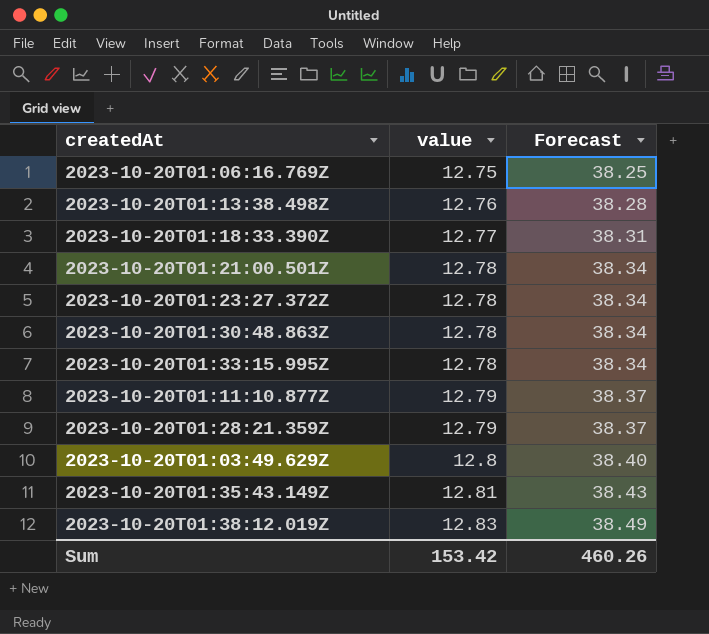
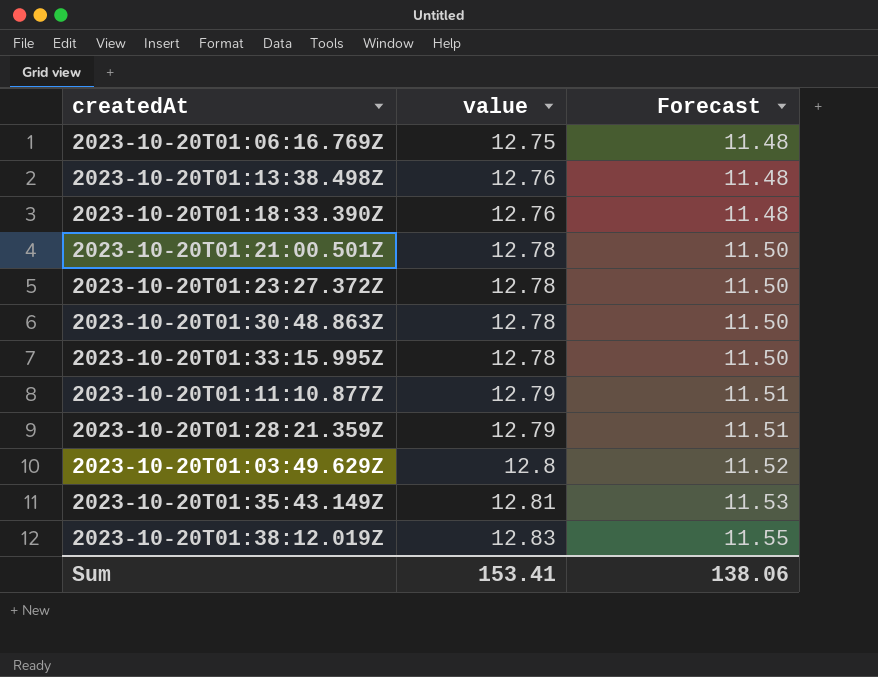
column Forecast | formula: [value] * 3 -> [value] * 0.9
2023-10-20T01:18:33.390Z | value: 12.77 -> 12.76
Sum | value: 153.42 -> 153.41
Sum | Forecast: 460.26 -> 138.06

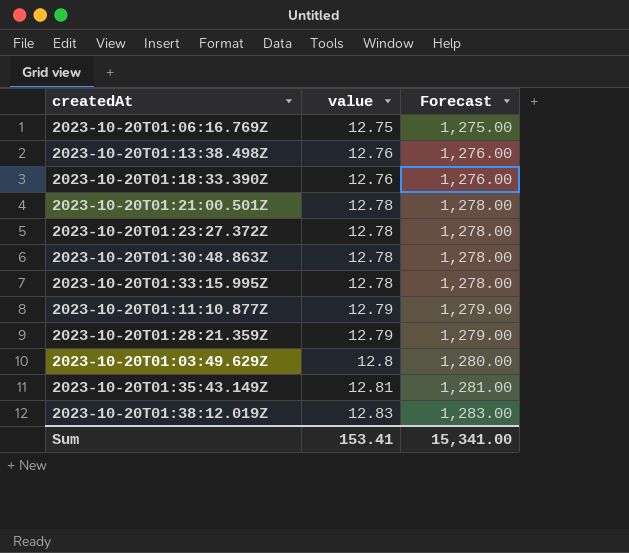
column Forecast | formula: [value] * 0.9 -> [value] * 100
Sum | Forecast: 138.06 -> 15,341.00

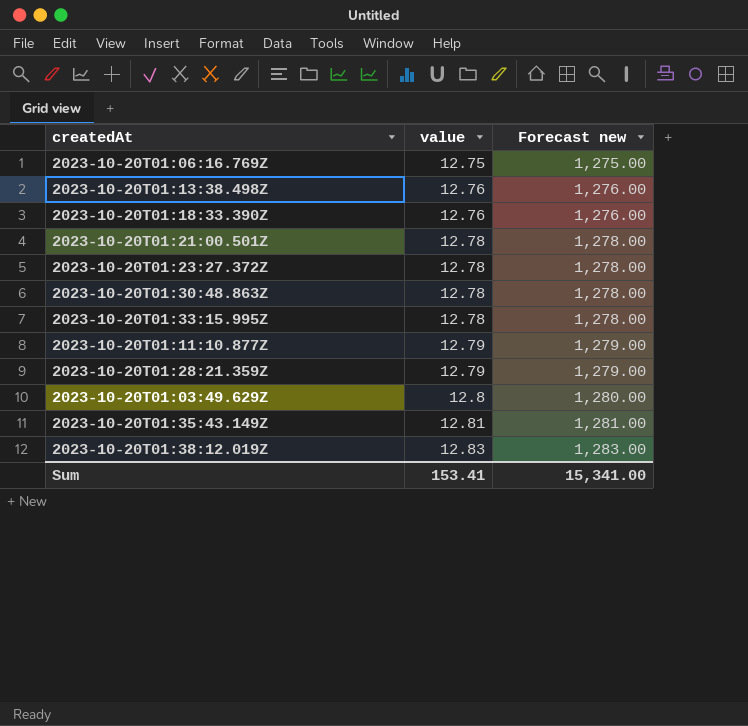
column name: Forecast -> Forecast new

